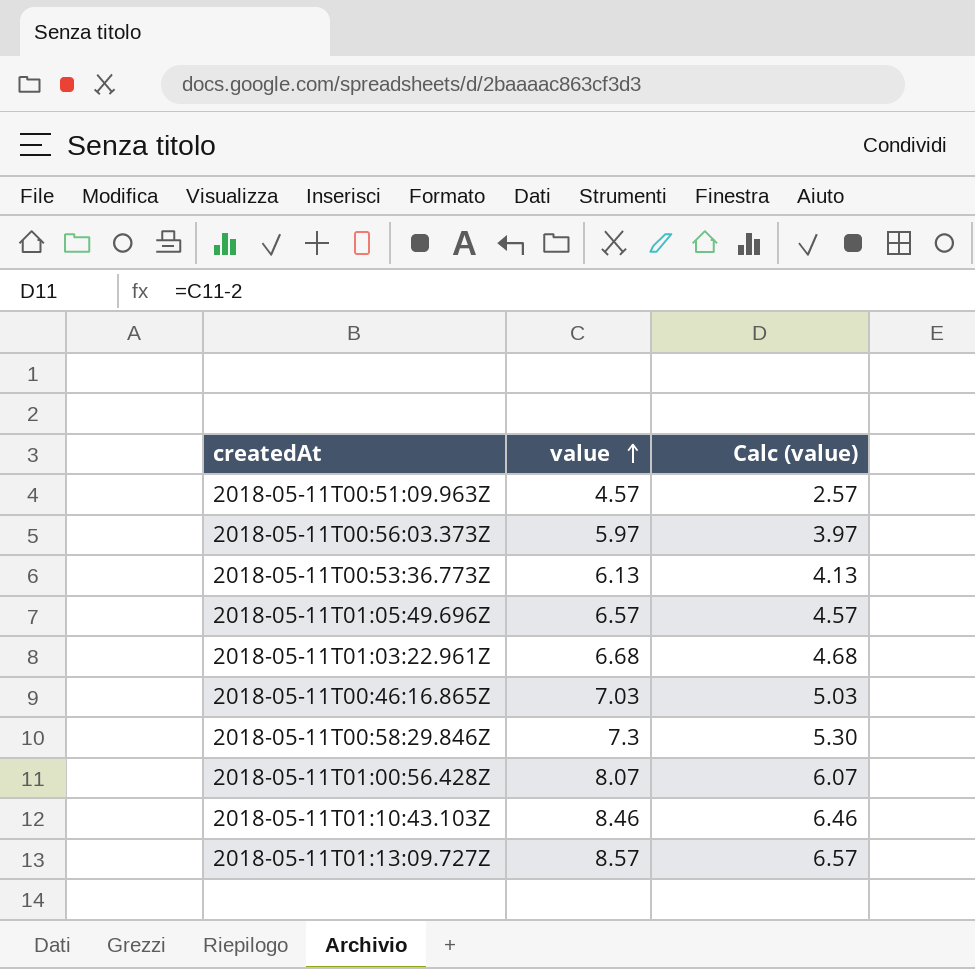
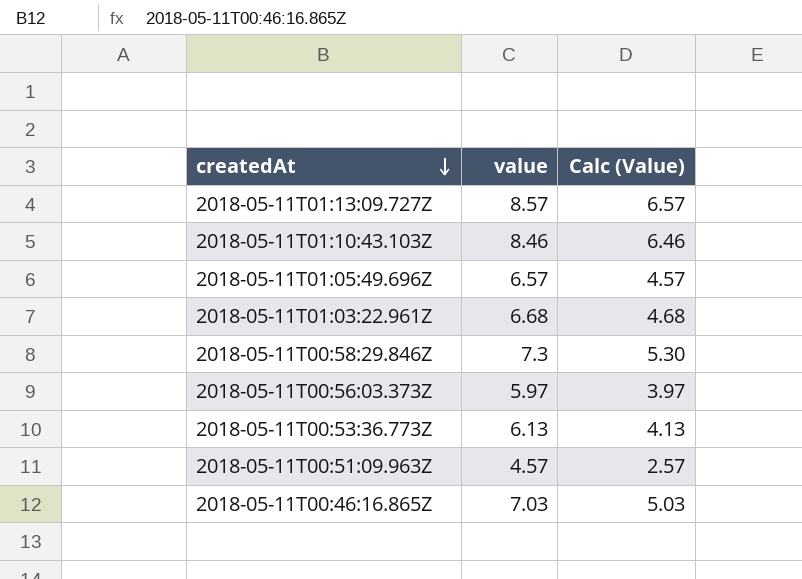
row order: value ascending -> createdAt descending
column name: Calc (value) -> Calc (Value)
row 2018-05-11T01:00:56.428Z: 8.07 | 6.07 -> none

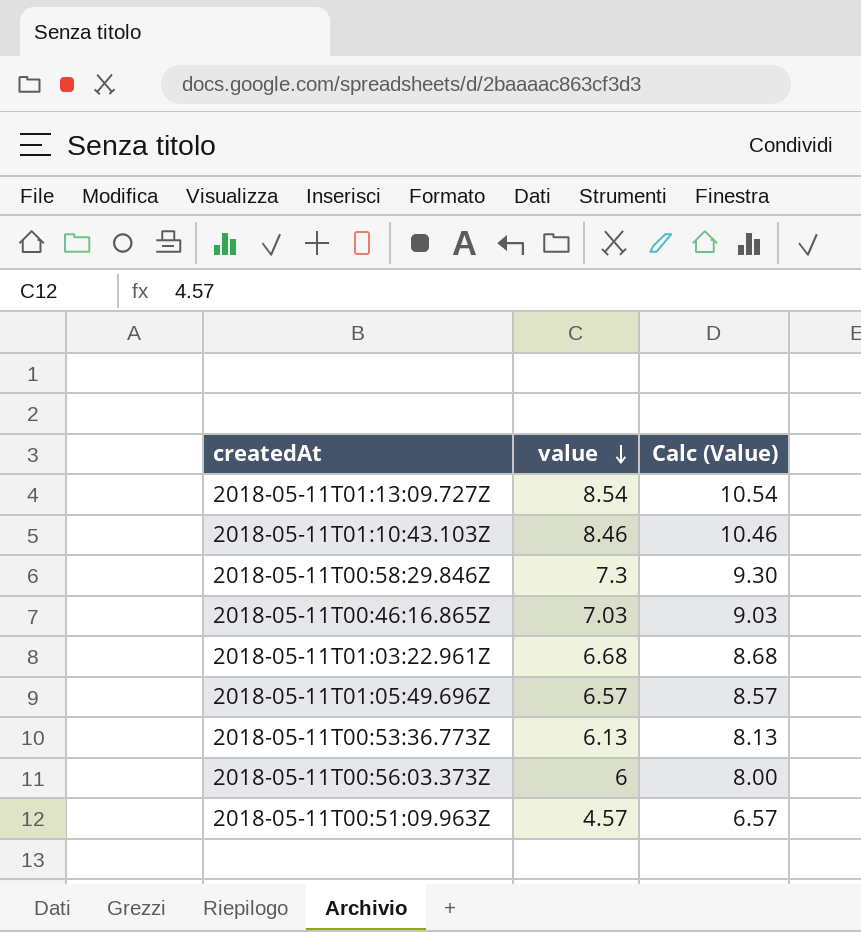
row order: createdAt descending -> value descending
column Calc (Value) | formula: [value] - 2 -> [value] + 2
2018-05-11T01:13:09.727Z | value: 8.57 -> 8.54
2018-05-11T00:56:03.373Z | value: 5.97 -> 6

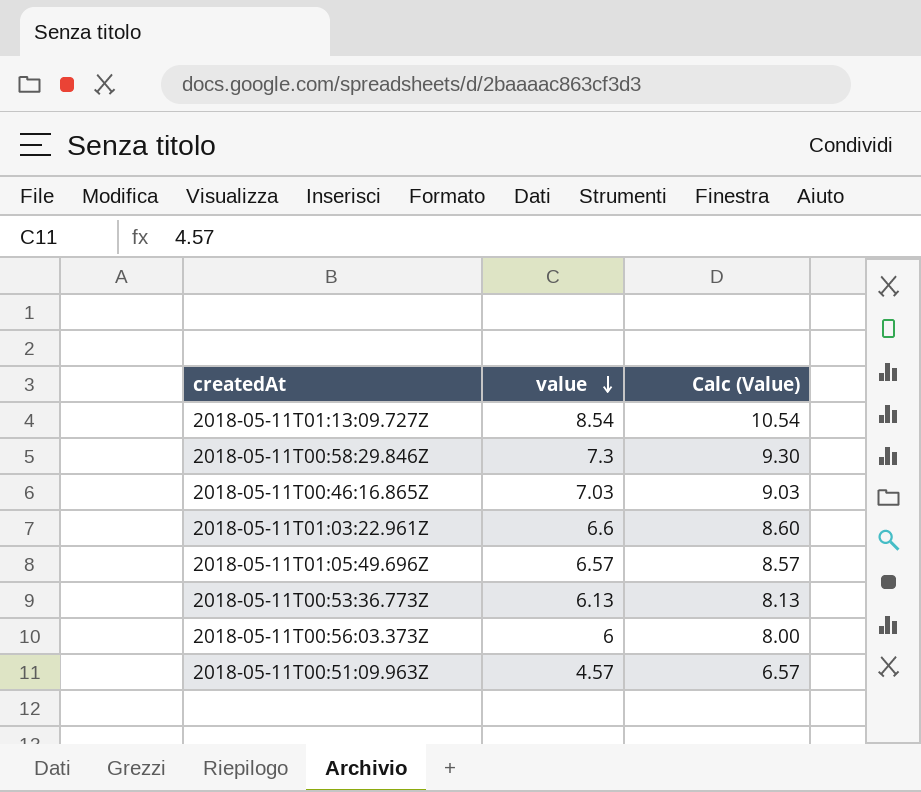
row 2018-05-11T01:10:43.103Z: 8.46 | 10.46 -> none
2018-05-11T01:03:22.961Z | value: 6.68 -> 6.6
2018-05-11T01:03:22.961Z | Calc (Value): 8.68 -> 8.60

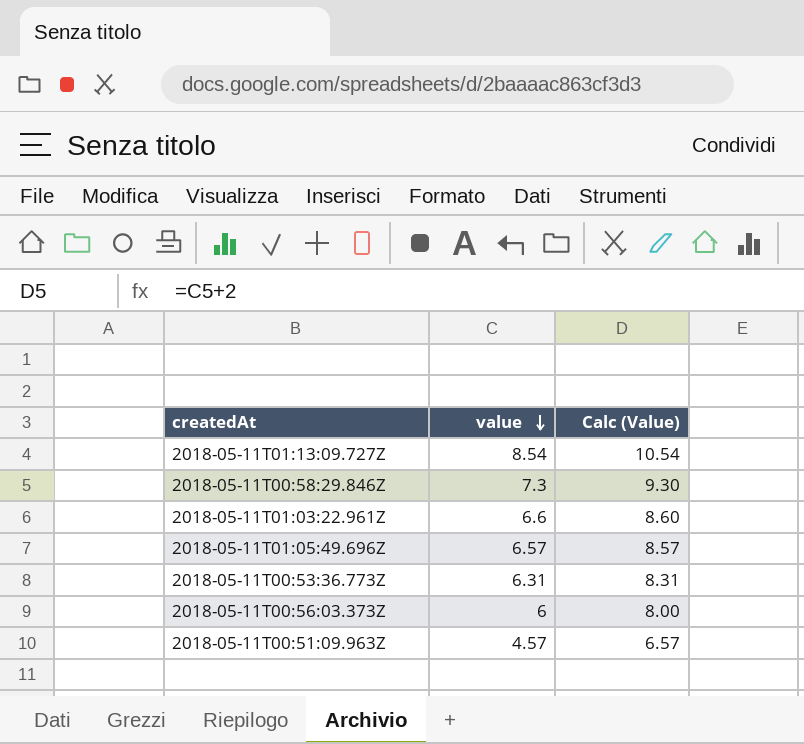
row 2018-05-11T00:46:16.865Z: 7.03 | 9.03 -> none
2018-05-11T00:53:36.773Z | value: 6.13 -> 6.31
2018-05-11T00:53:36.773Z | Calc (Value): 8.13 -> 8.31

